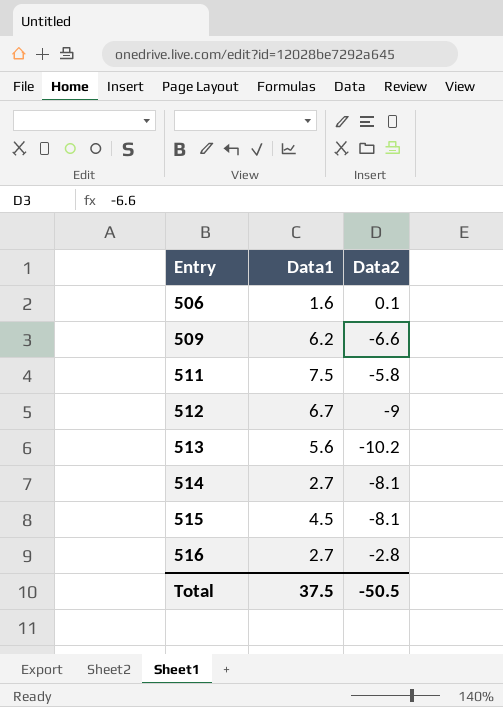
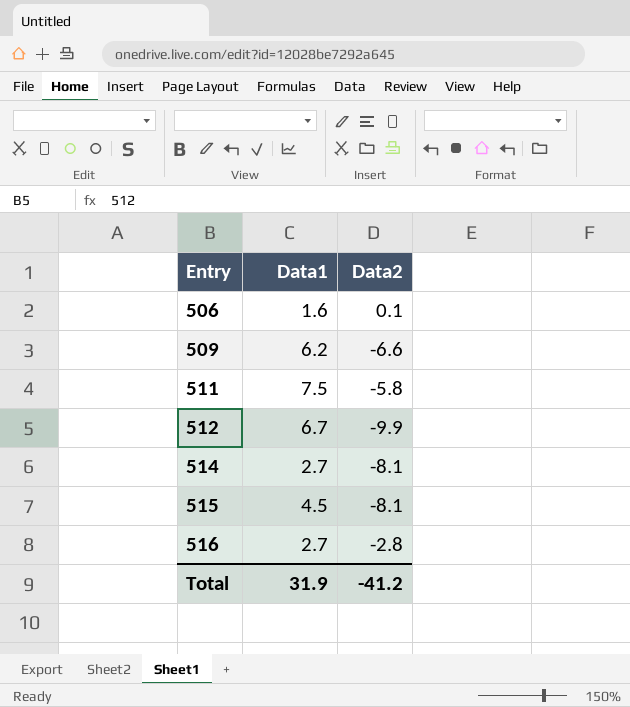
row 513: 5.6 | -10.2 -> none
512 | Data2: -9 -> -9.9
Total | Data1: 37.5 -> 31.9
Total | Data2: -50.5 -> -41.2

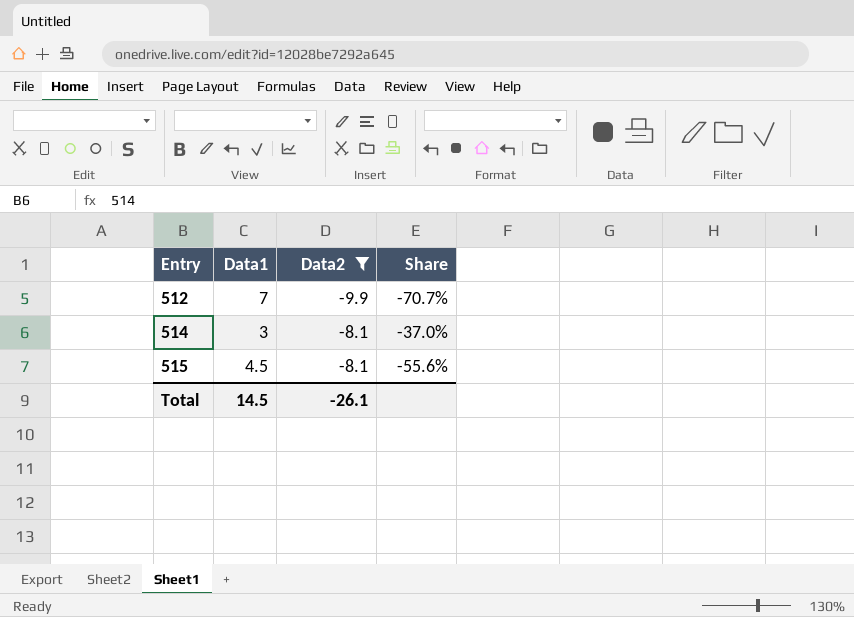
filter: none -> Data2 <= -8.1
column Share | formula: none -> [Data1] / [Data2]
512 | Data1: 6.7 -> 7
514 | Data1: 2.7 -> 3
Total | Data1: 31.9 -> 14.5
Total | Data2: -41.2 -> -26.1

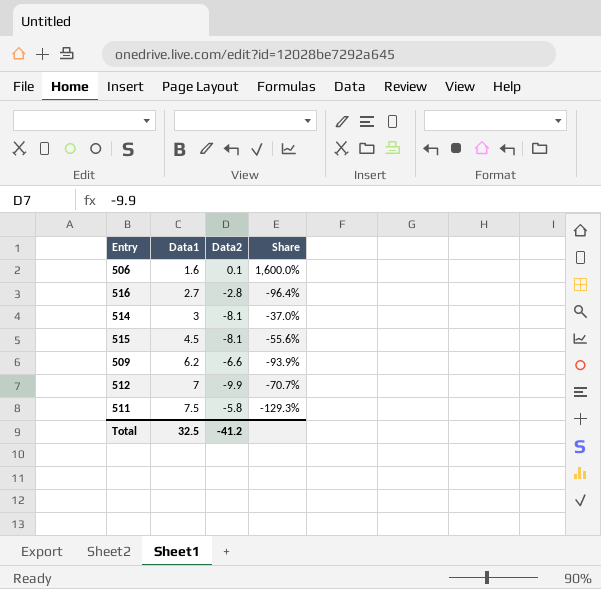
filter: Data2 <= -8.1 -> none
row order: Entry ascending -> Data1 ascending
Total | Data1: 14.5 -> 32.5
Total | Data2: -26.1 -> -41.2

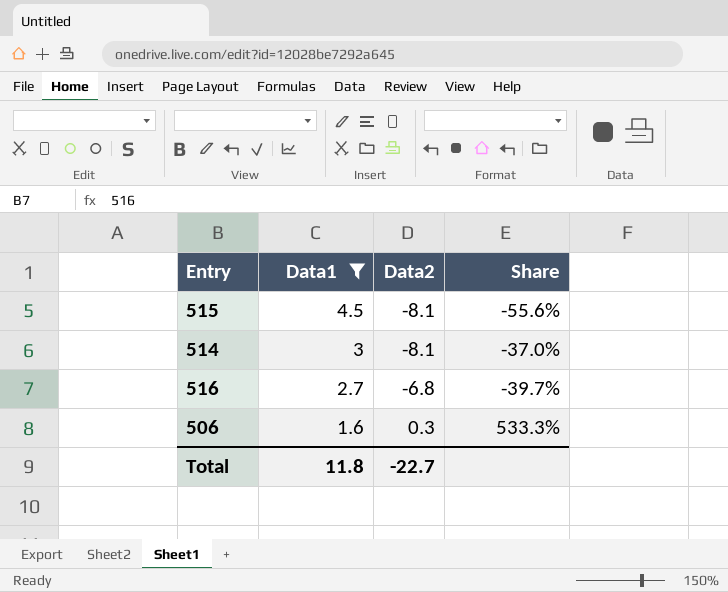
filter: none -> Data1 <= 4.5
row order: Data1 ascending -> Data1 descending
516 | Data2: -2.8 -> -6.8
516 | Share: -96.4% -> -39.7%
506 | Data2: 0.1 -> 0.3
506 | Share: 1,600.0% -> 533.3%
Total | Data1: 32.5 -> 11.8
Total | Data2: -41.2 -> -22.7

